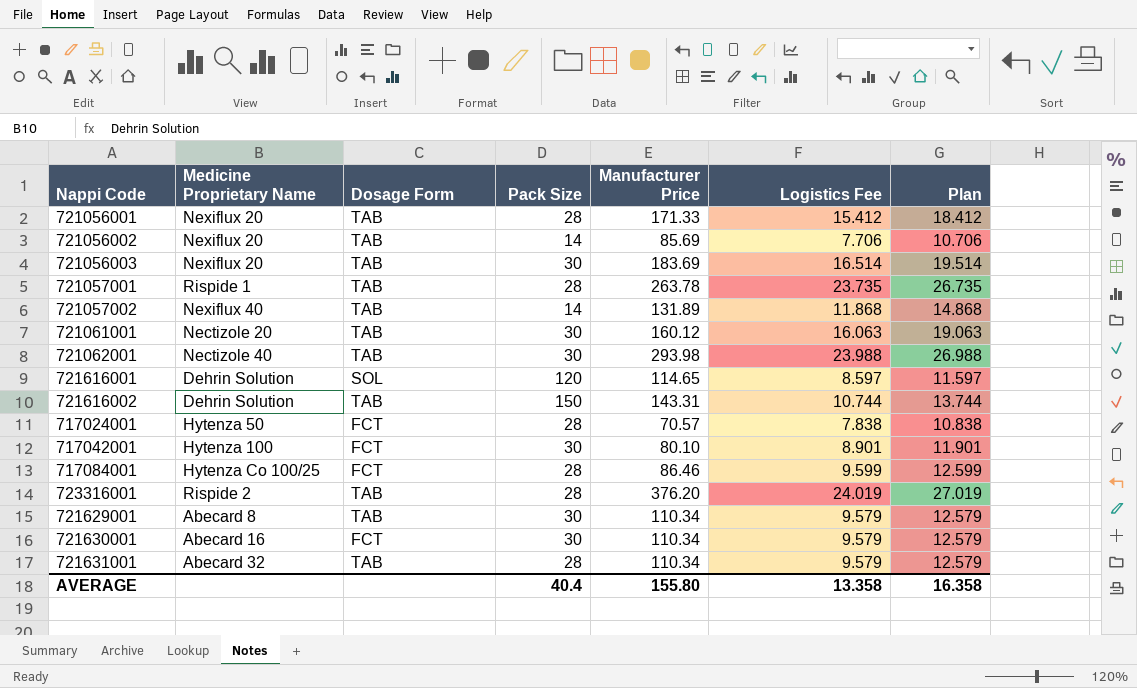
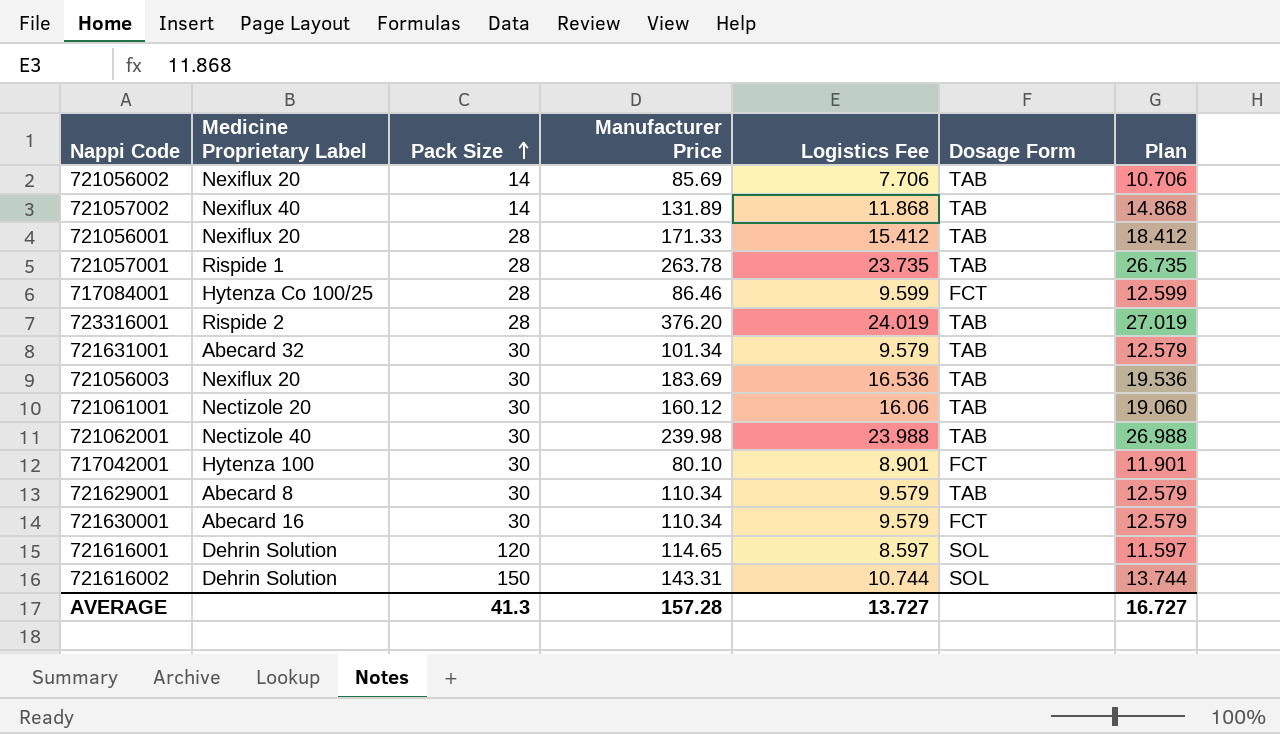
row order: none -> Pack Size ascending
column name: Medicine Proprietary Name -> Medicine Proprietary Label
column Dosage Form | position: 3 -> 6
row 717024001: Hytenza 50 | FCT | 28 | 70.57 | 7.838 | 10.838 -> none
721631001 | Pack Size: 28 -> 30
721631001 | Manufacturer Price: 110.34 -> 101.34
721056003 | Logistics Fee: 16.514 -> 16.536
721056003 | Plan: 19.514 -> 19.536
721061001 | Logistics Fee: 16.063 -> 16.06
721061001 | Plan: 19.063 -> 19.060
721062001 | Manufacturer Price: 293.98 -> 239.98
721616002 | Dosage Form: TAB -> SOL
AVERAGE | Pack Size: 40.4 -> 41.3
AVERAGE | Manufacturer Price: 155.80 -> 157.28
AVERAGE | Logistics Fee: 13.358 -> 13.727
AVERAGE | Plan: 16.358 -> 16.727

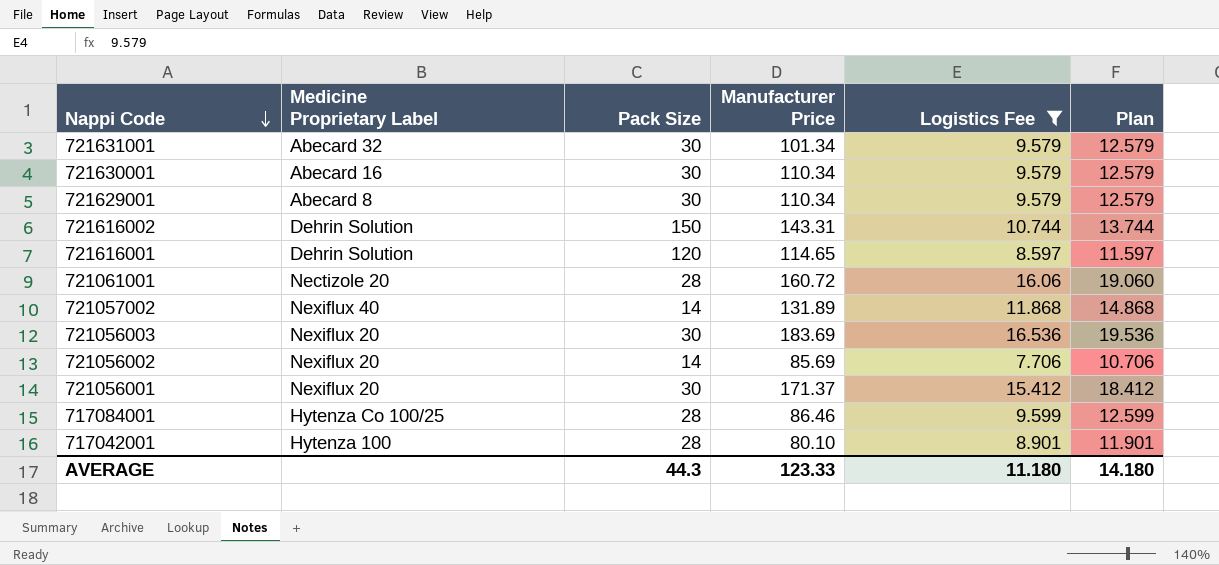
filter: none -> Logistics Fee <= 16.536
row order: Pack Size ascending -> Nappi Code descending
column Dosage Form | position: 6 -> none
721061001 | Pack Size: 30 -> 28
721061001 | Manufacturer Price: 160.12 -> 160.72
721056001 | Pack Size: 28 -> 30
721056001 | Manufacturer Price: 171.33 -> 171.37
717042001 | Pack Size: 30 -> 28
AVERAGE | Pack Size: 41.3 -> 44.3
AVERAGE | Manufacturer Price: 157.28 -> 123.33
AVERAGE | Logistics Fee: 13.727 -> 11.180
AVERAGE | Plan: 16.727 -> 14.180

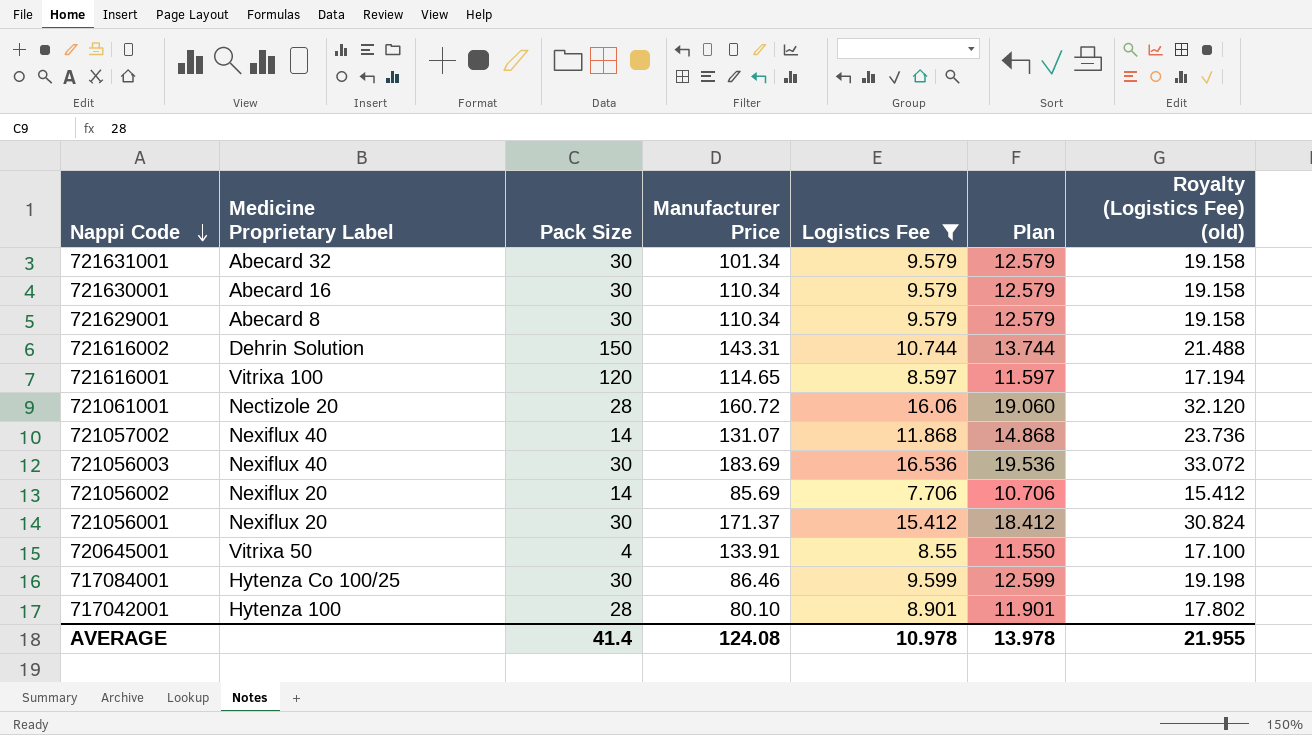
column Royalty (Logistics Fee) (old) | formula: none -> [Logistics Fee] * 2
721616001 | Medicine Proprietary Label: Dehrin Solution -> Vitrixa 100
721057002 | Manufacturer Price: 131.89 -> 131.07
721056003 | Medicine Proprietary Label: Nexiflux 20 -> Nexiflux 40
row 720645001: none -> Vitrixa 50 | 4 | 133.91 | 8.55 | 11.550 | 17.100
717084001 | Pack Size: 28 -> 30
AVERAGE | Pack Size: 44.3 -> 41.4
AVERAGE | Manufacturer Price: 123.33 -> 124.08
AVERAGE | Logistics Fee: 11.180 -> 10.978
AVERAGE | Plan: 14.180 -> 13.978

